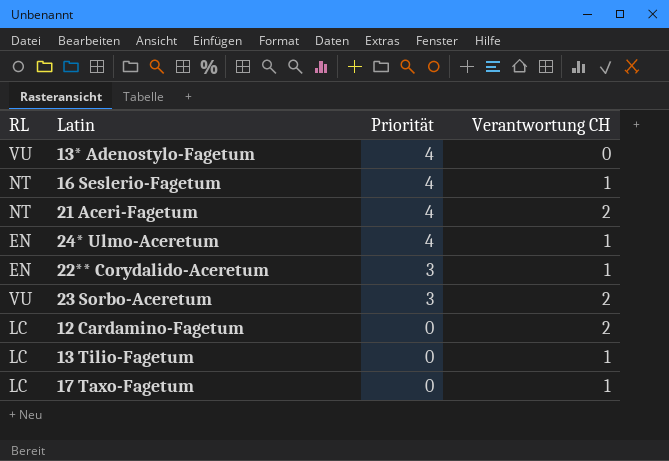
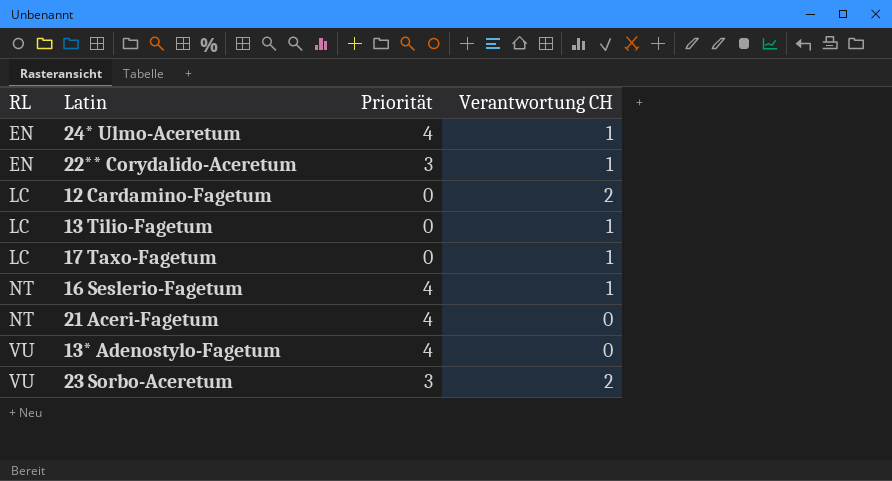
row order: Priorität descending -> RL ascending
21 Aceri-Fagetum | Verantwortung CH: 2 -> 0

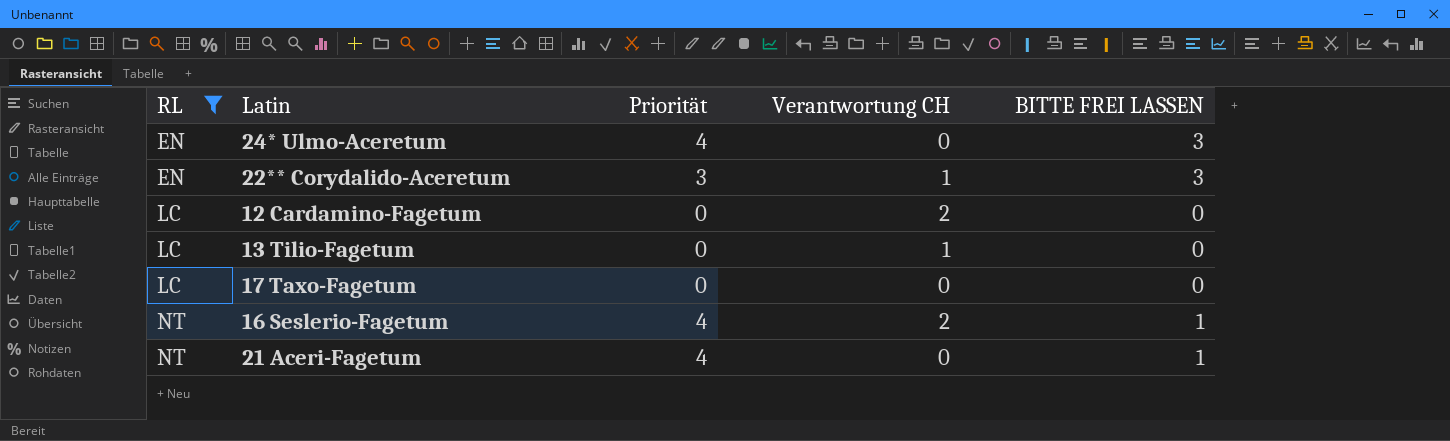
filter: none -> RL != VU
column BITTE FREI LASSEN | position: none -> 5
24* Ulmo-Aceretum | Verantwortung CH: 1 -> 0
17 Taxo-Fagetum | Verantwortung CH: 1 -> 0
16 Seslerio-Fagetum | Verantwortung CH: 1 -> 2

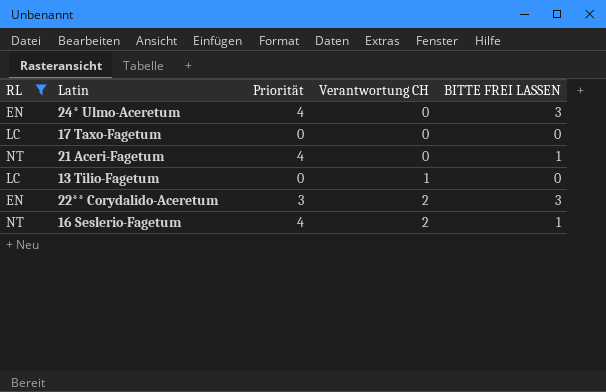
row order: RL ascending -> Verantwortung CH ascending
row 12 Cardamino-Fagetum: LC | 0 | 2 | 0 -> none
22** Corydalido-Aceretum | Verantwortung CH: 1 -> 2

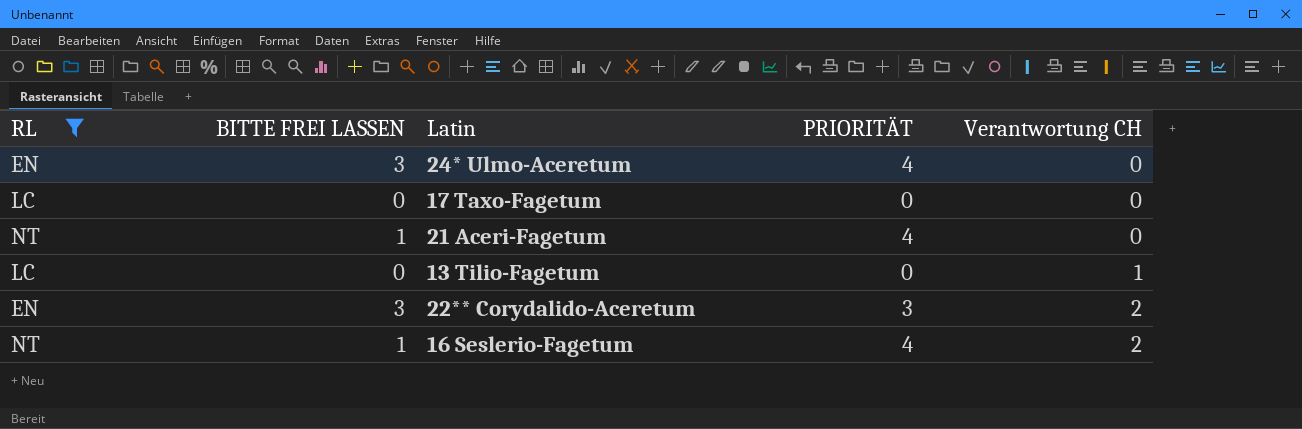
column BITTE FREI LASSEN | position: 5 -> 2
column name: Priorität -> PRIORITÄT

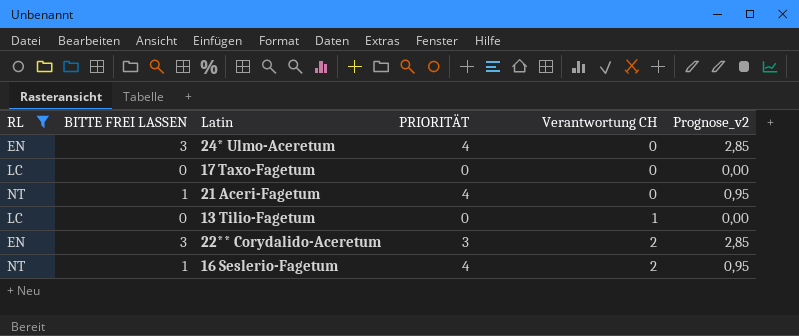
column Prognose_v2 | formula: none -> [BITTE FREI LASSEN] * 0,95

